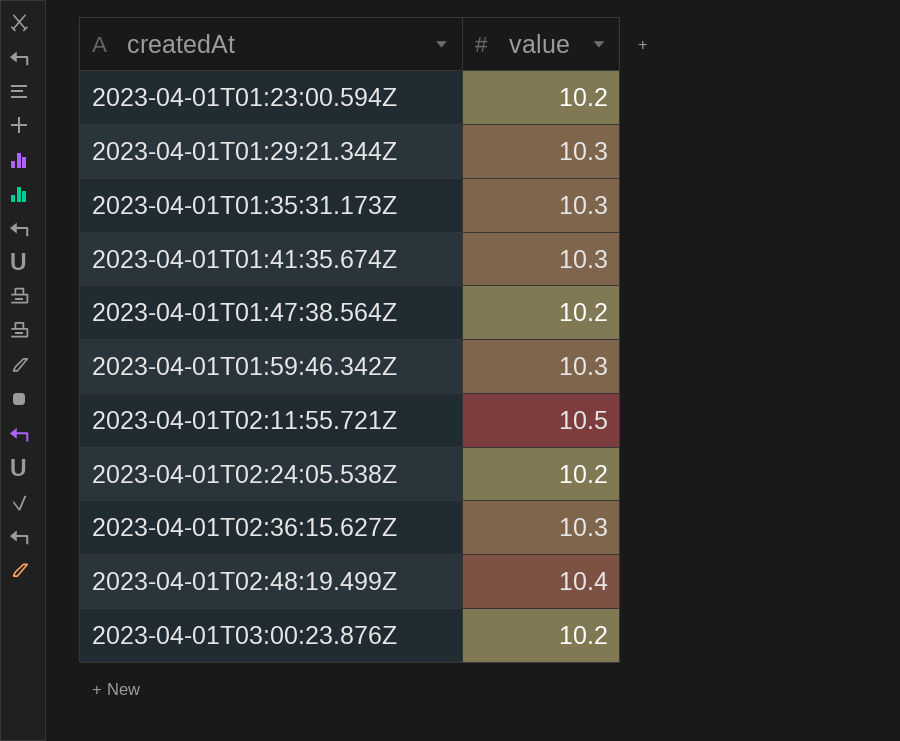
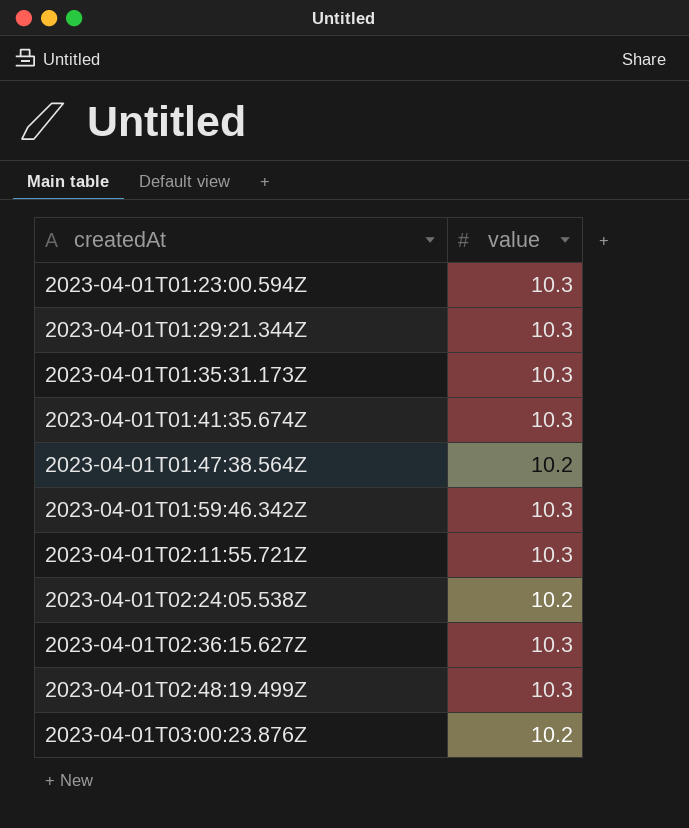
2023-04-01T01:23:00.594Z | value: 10.2 -> 10.3
2023-04-01T02:11:55.721Z | value: 10.5 -> 10.3
2023-04-01T02:48:19.499Z | value: 10.4 -> 10.3

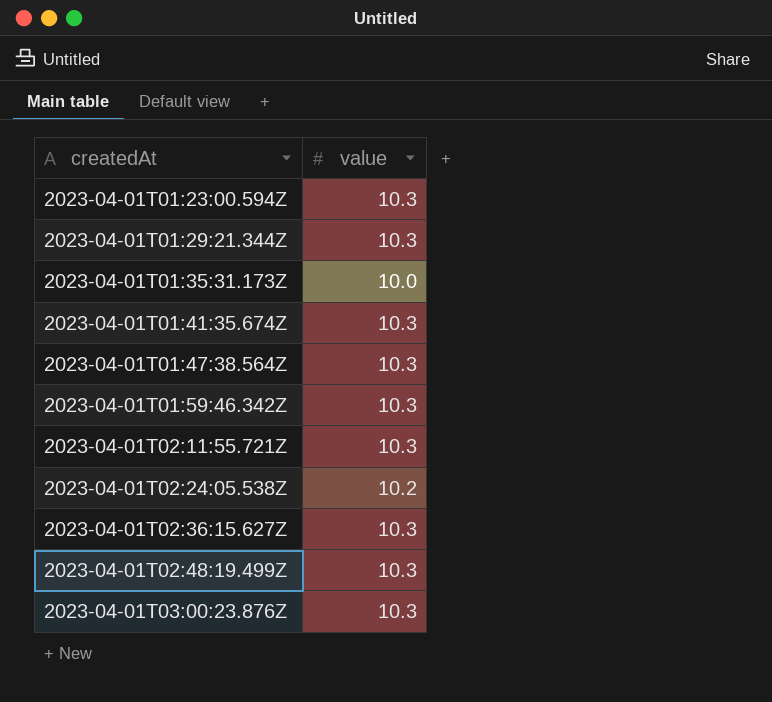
2023-04-01T01:35:31.173Z | value: 10.3 -> 10.0
2023-04-01T01:47:38.564Z | value: 10.2 -> 10.3
2023-04-01T03:00:23.876Z | value: 10.2 -> 10.3

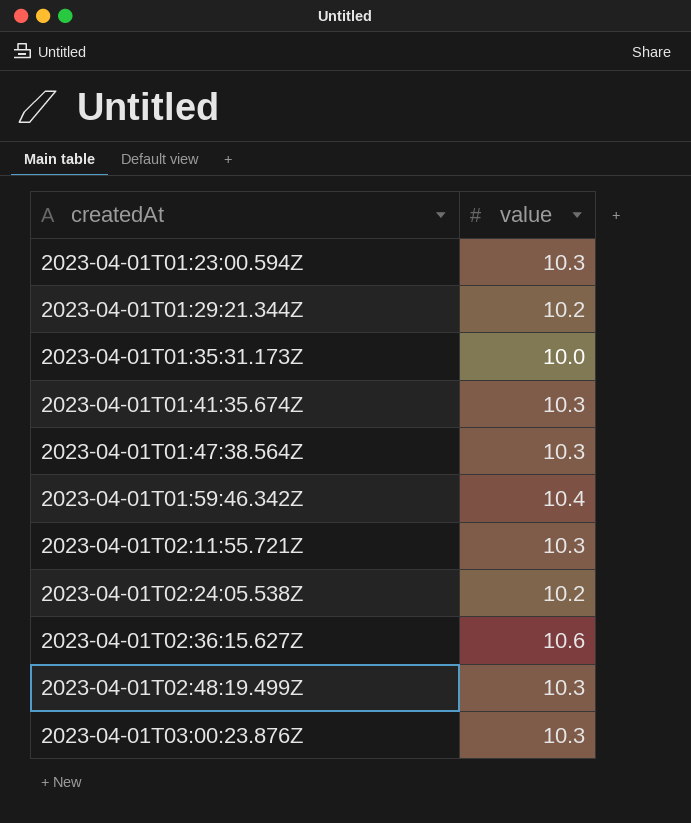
2023-04-01T01:29:21.344Z | value: 10.3 -> 10.2
2023-04-01T01:59:46.342Z | value: 10.3 -> 10.4
2023-04-01T02:36:15.627Z | value: 10.3 -> 10.6

